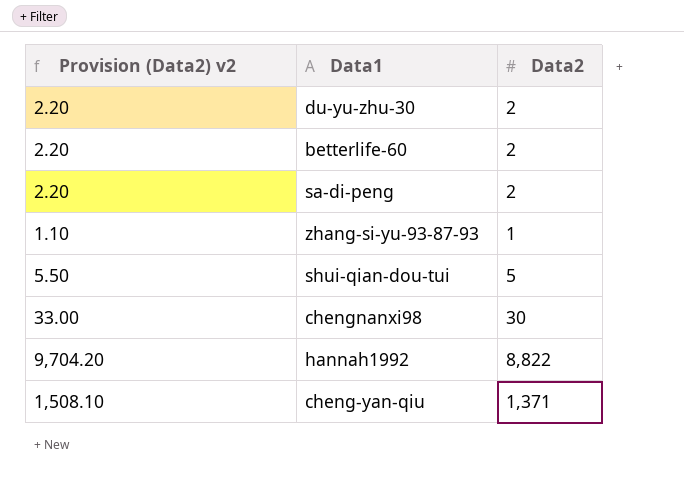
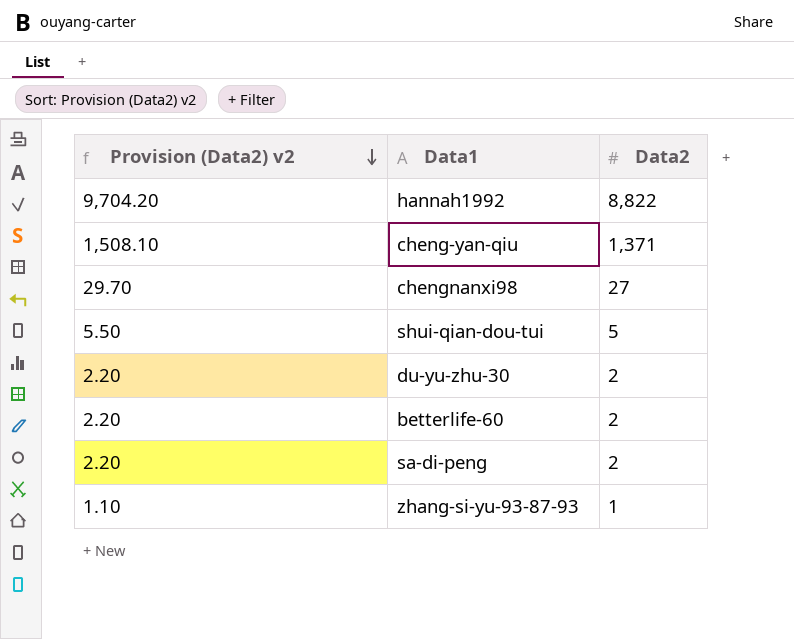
row order: none -> Provision (Data2) v2 descending
chengnanxi98 | Provision (Data2) v2: 33.00 -> 29.70
chengnanxi98 | Data2: 30 -> 27

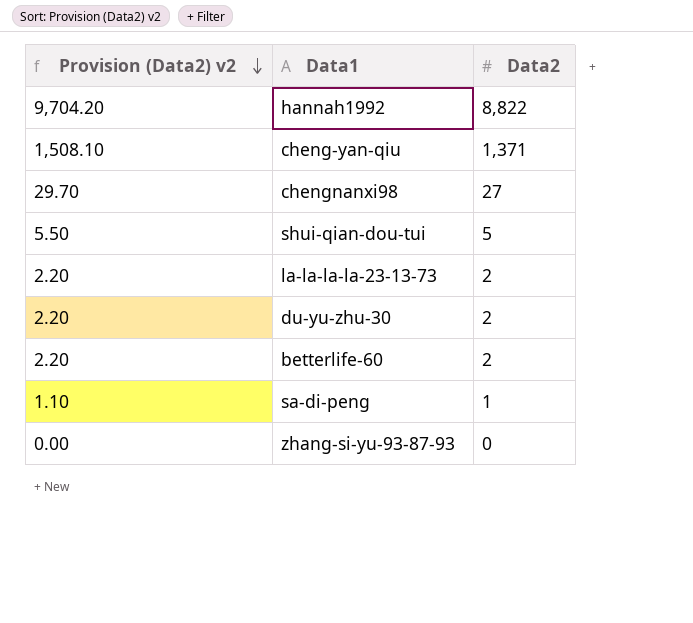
row la-la-la-la-23-13-73: none -> 2.20 | 2
sa-di-peng | Provision (Data2) v2: 2.20 -> 1.10
sa-di-peng | Data2: 2 -> 1
zhang-si-yu-93-87-93 | Provision (Data2) v2: 1.10 -> 0.00
zhang-si-yu-93-87-93 | Data2: 1 -> 0

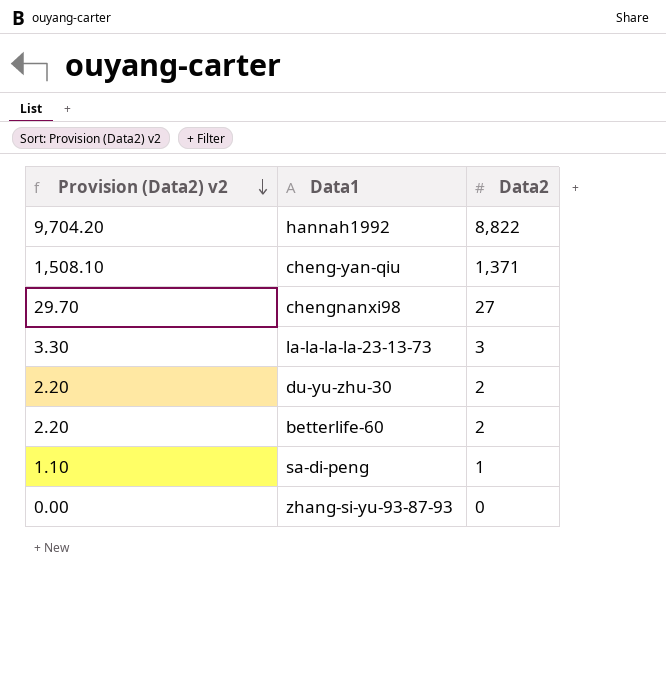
row shui-qian-dou-tui: 5.50 | 5 -> none
la-la-la-la-23-13-73 | Provision (Data2) v2: 2.20 -> 3.30
la-la-la-la-23-13-73 | Data2: 2 -> 3

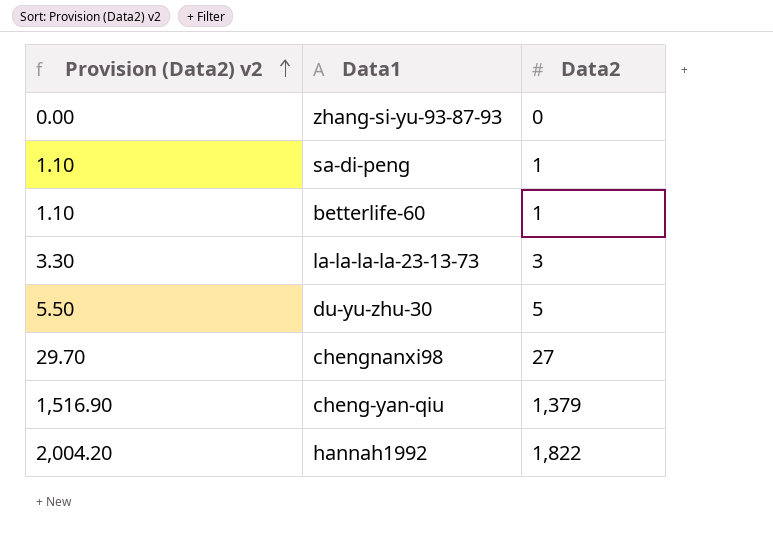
row order: Provision (Data2) v2 descending -> Provision (Data2) v2 ascending
betterlife-60 | Provision (Data2) v2: 2.20 -> 1.10
betterlife-60 | Data2: 2 -> 1
du-yu-zhu-30 | Provision (Data2) v2: 2.20 -> 5.50
du-yu-zhu-30 | Data2: 2 -> 5
cheng-yan-qiu | Provision (Data2) v2: 1,508.10 -> 1,516.90
cheng-yan-qiu | Data2: 1,371 -> 1,379
hannah1992 | Provision (Data2) v2: 9,704.20 -> 2,004.20
hannah1992 | Data2: 8,822 -> 1,822

